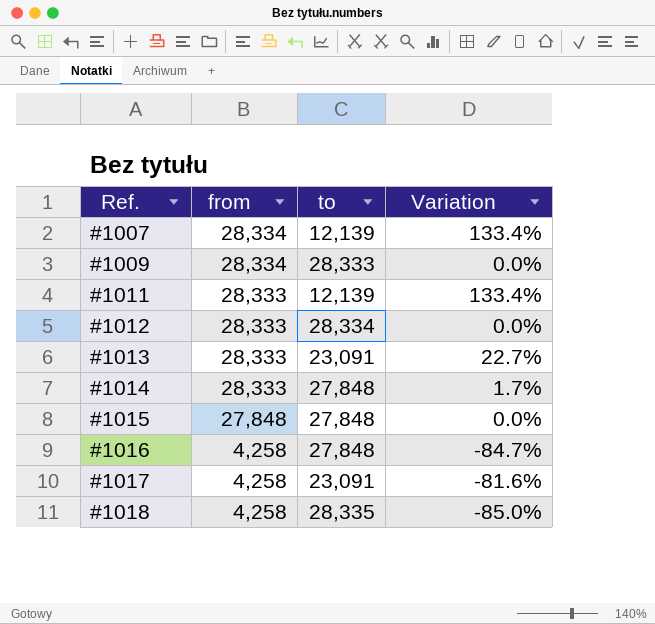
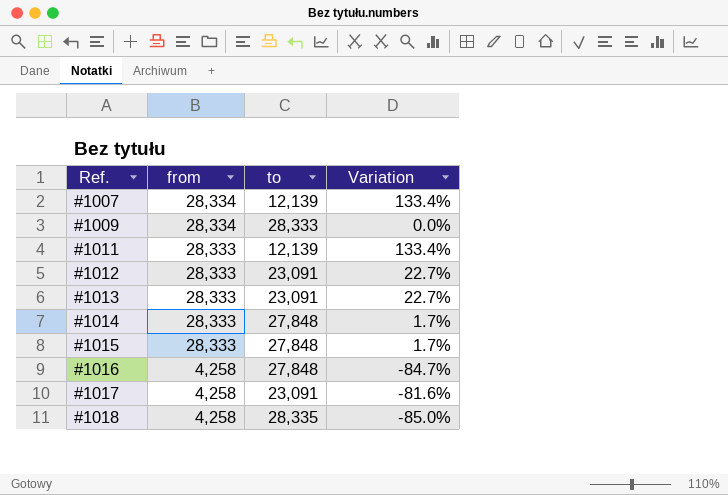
#1012 | to: 28,334 -> 23,091
#1012 | Variation: 0.0% -> 22.7%
#1015 | from: 27,848 -> 28,333
#1015 | Variation: 0.0% -> 1.7%

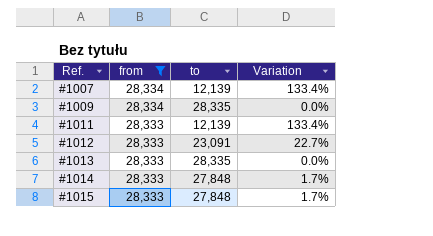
filter: none -> from != 4,258
#1009 | to: 28,333 -> 28,335
#1013 | to: 23,091 -> 28,335
#1013 | Variation: 22.7% -> 0.0%

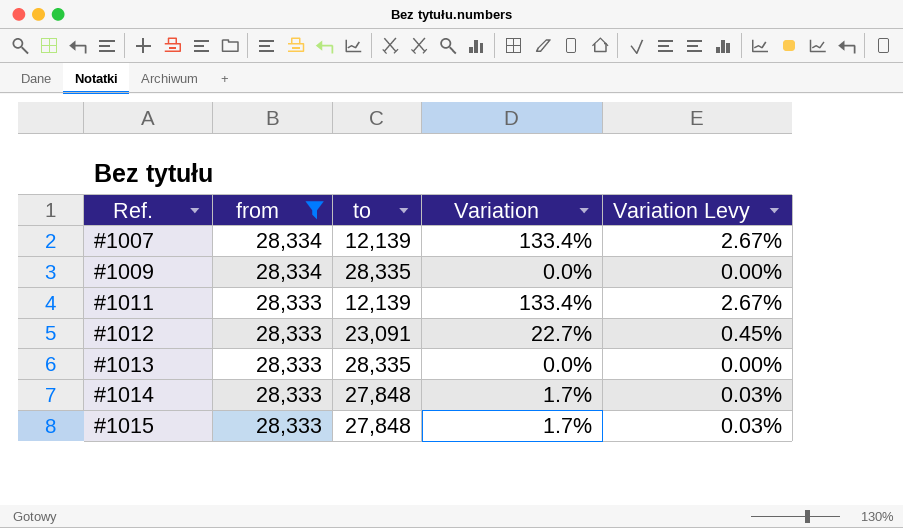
column Variation Levy | formula: none -> [Variation] * 0.02

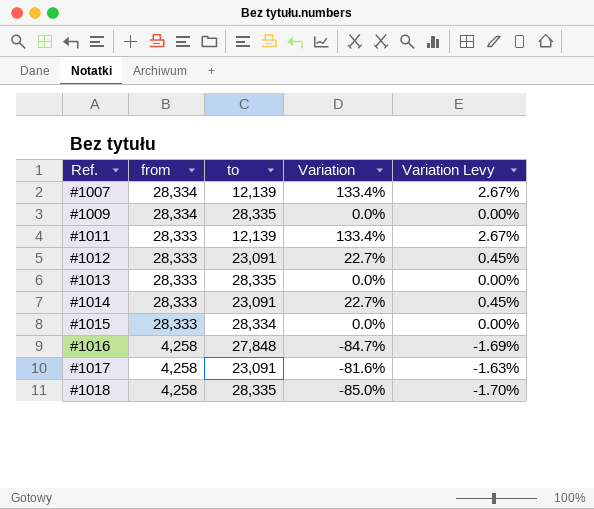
filter: from != 4,258 -> none
#1014 | to: 27,848 -> 23,091
#1014 | Variation: 1.7% -> 22.7%
#1014 | Variation Levy: 0.03% -> 0.45%
#1015 | to: 27,848 -> 28,334
#1015 | Variation: 1.7% -> 0.0%
#1015 | Variation Levy: 0.03% -> 0.00%

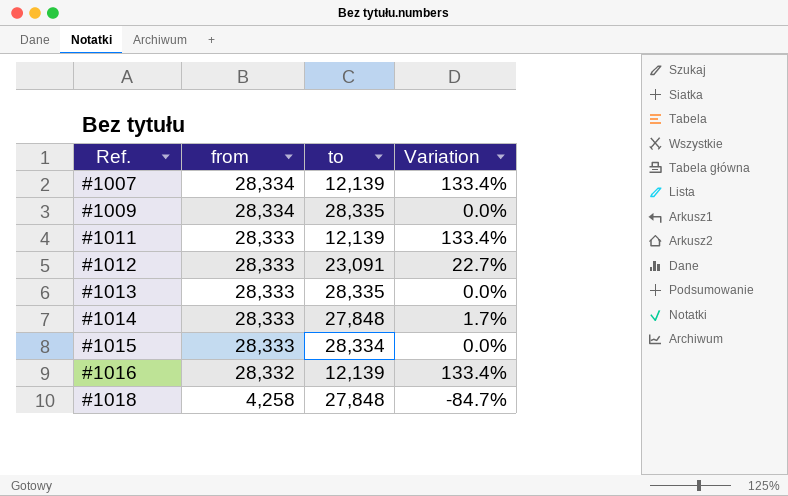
column Variation Levy | formula: [Variation] * 0.02 -> none
row #1017: 4,258 | 23,091 | -81.6% | -1.63% -> none
#1014 | to: 23,091 -> 27,848
#1014 | Variation: 22.7% -> 1.7%
#1016 | from: 4,258 -> 28,332
#1016 | to: 27,848 -> 12,139
#1016 | Variation: -84.7% -> 133.4%
#1018 | to: 28,335 -> 27,848
#1018 | Variation: -85.0% -> -84.7%

